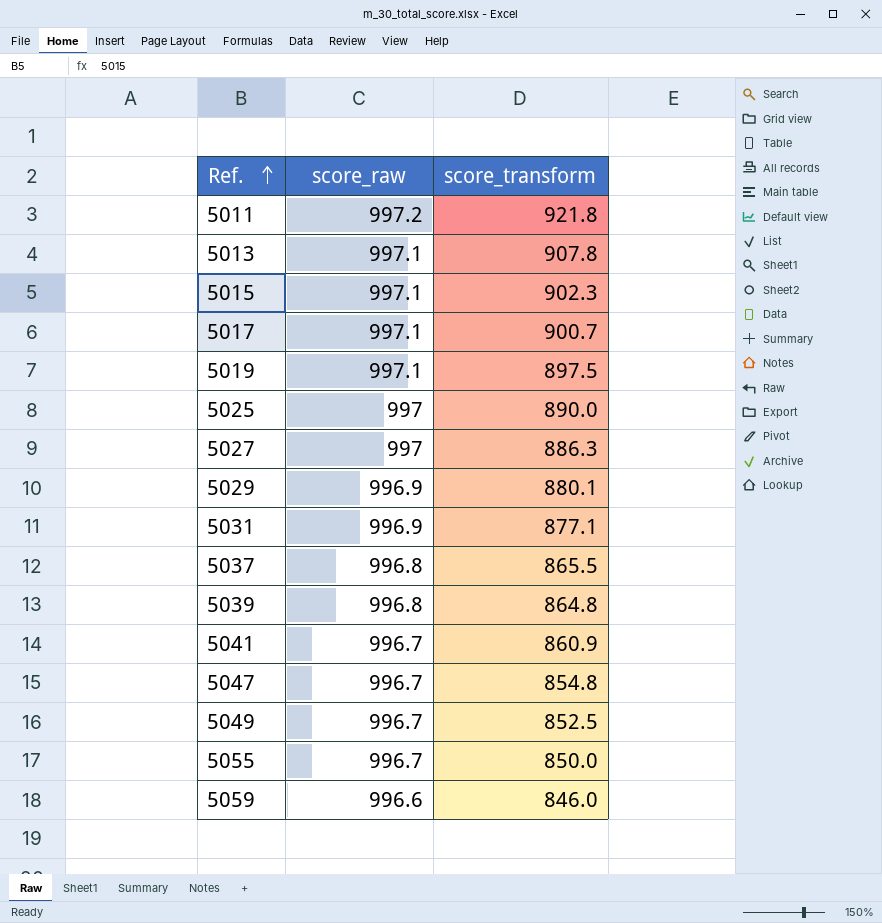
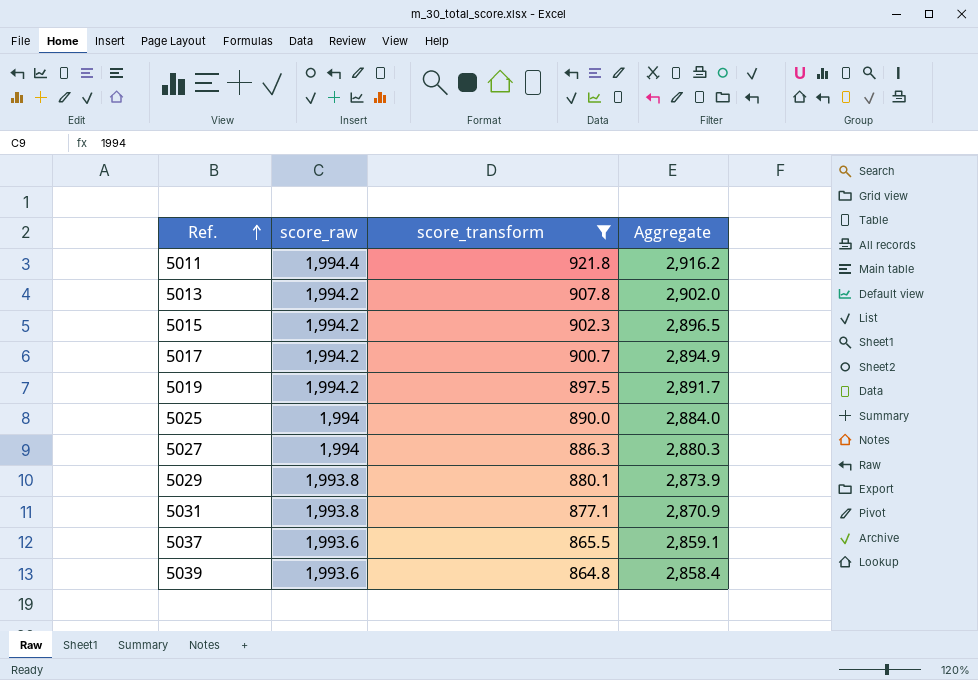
filter: none -> score_transform >= 864.8
column Aggregate | formula: none -> [score_raw] + [score_transform]
5011 | score_raw: 997.2 -> 1,994.4
5013 | score_raw: 997.1 -> 1,994.2
5015 | score_raw: 997.1 -> 1,994.2
5017 | score_raw: 997.1 -> 1,994.2
5019 | score_raw: 997.1 -> 1,994.2
5025 | score_raw: 997 -> 1,994
5027 | score_raw: 997 -> 1,994
5029 | score_raw: 996.9 -> 1,993.8
5031 | score_raw: 996.9 -> 1,993.8
5037 | score_raw: 996.8 -> 1,993.6
5039 | score_raw: 996.8 -> 1,993.6

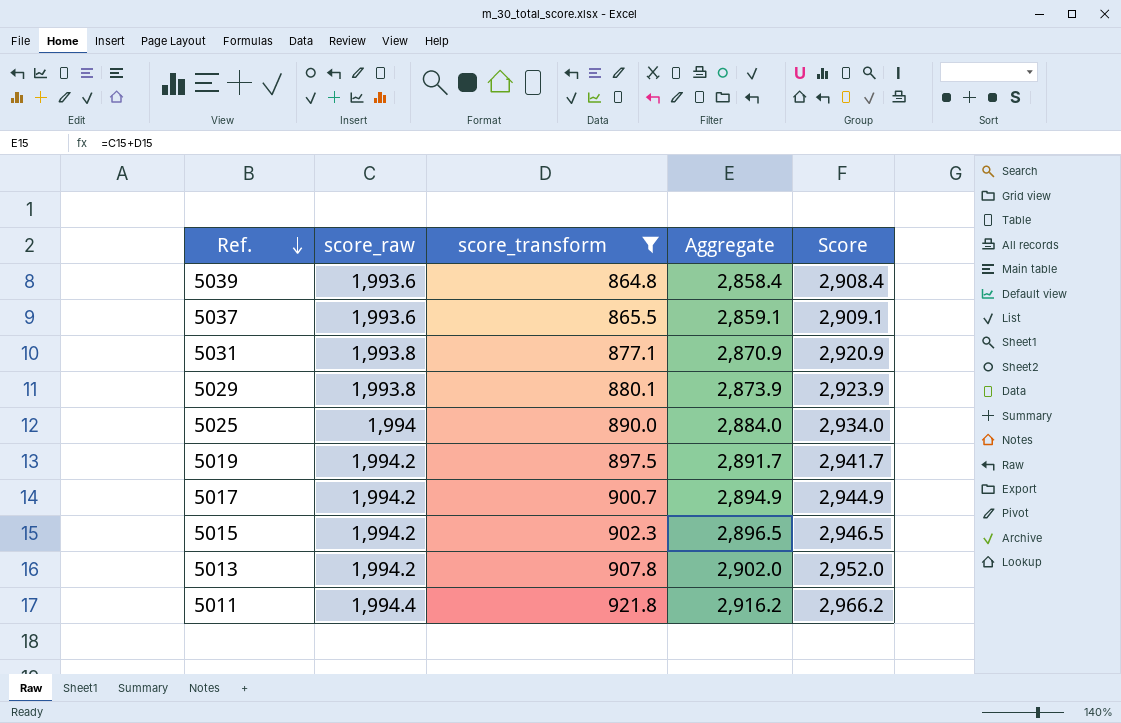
row order: Ref. ascending -> Ref. descending
column Score | formula: none -> [Aggregate] + 50
row 5027: 1,994 | 886.3 | 2,880.3 -> none

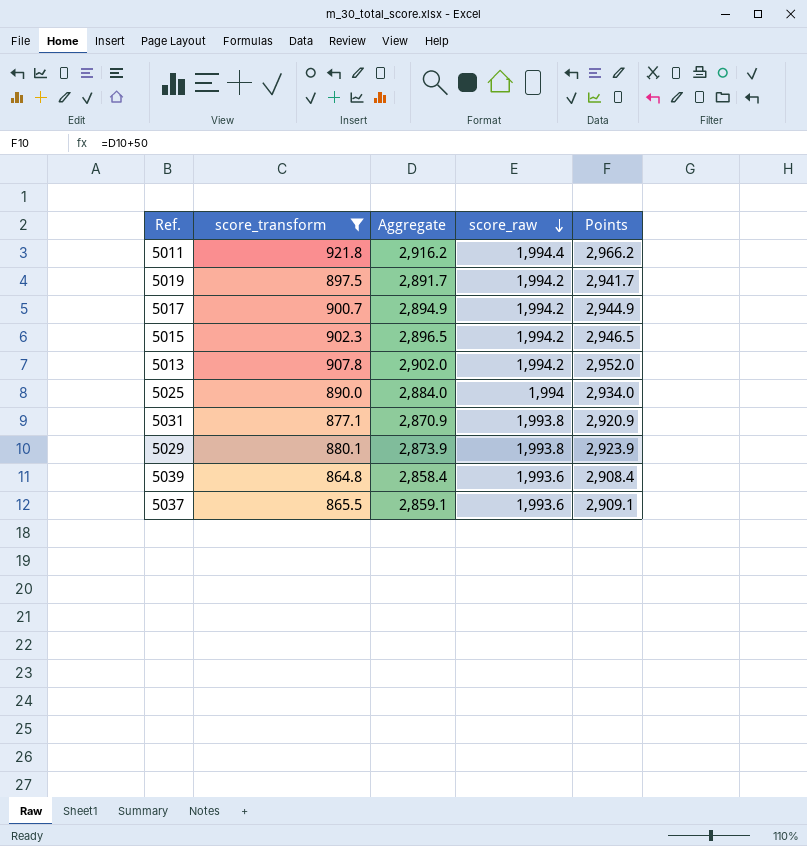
row order: Ref. descending -> score_raw descending
column score_raw | position: 2 -> 4
column name: Score -> Points

